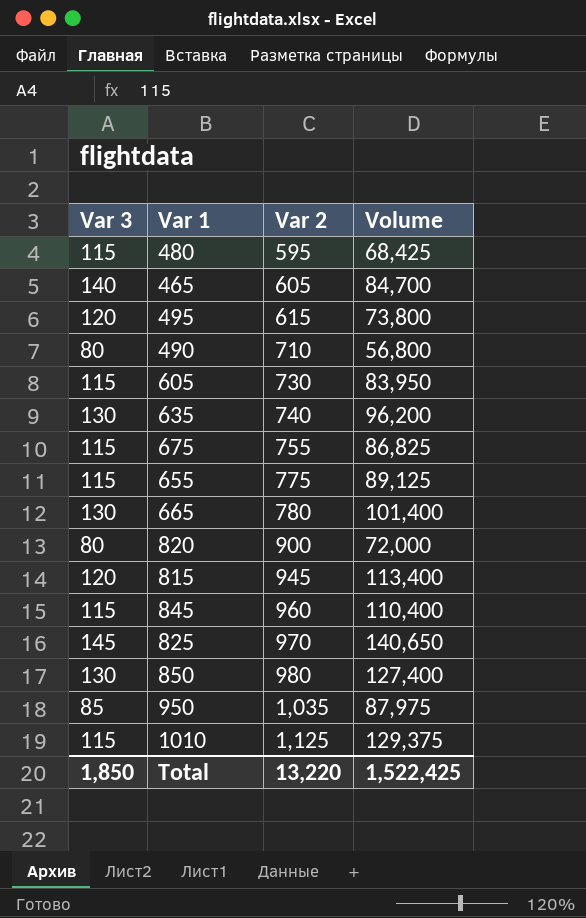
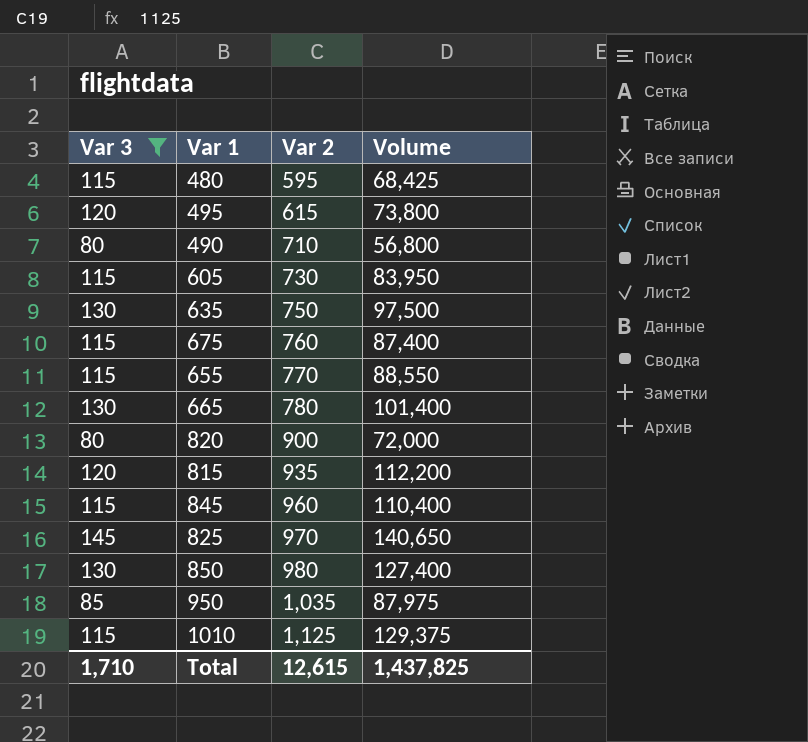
filter: none -> Var 3 != 140
635 | Var 2: 740 -> 750
635 | Volume: 96,200 -> 97,500
675 | Var 2: 755 -> 760
675 | Volume: 86,825 -> 87,400
655 | Var 2: 775 -> 770
655 | Volume: 89,125 -> 88,550
815 | Var 2: 945 -> 935
815 | Volume: 113,400 -> 112,200
Total | Var 3: 1,850 -> 1,710
Total | Var 2: 13,220 -> 12,615
Total | Volume: 1,522,425 -> 1,437,825

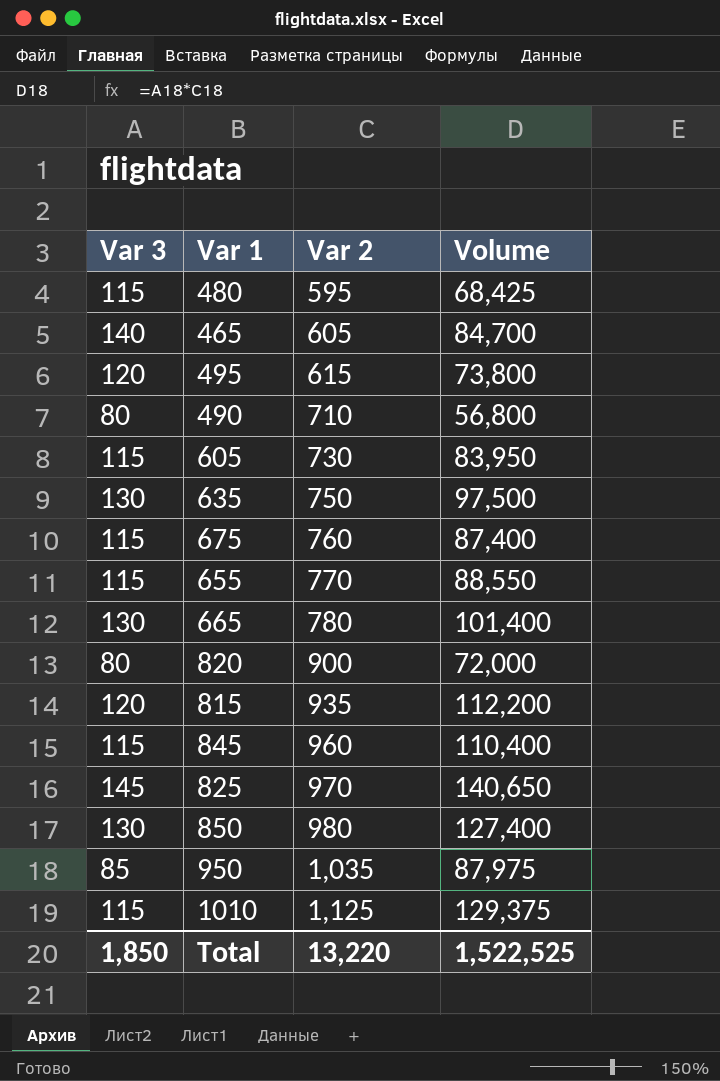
filter: Var 3 != 140 -> none
Total | Var 3: 1,710 -> 1,850
Total | Var 2: 12,615 -> 13,220
Total | Volume: 1,437,825 -> 1,522,525

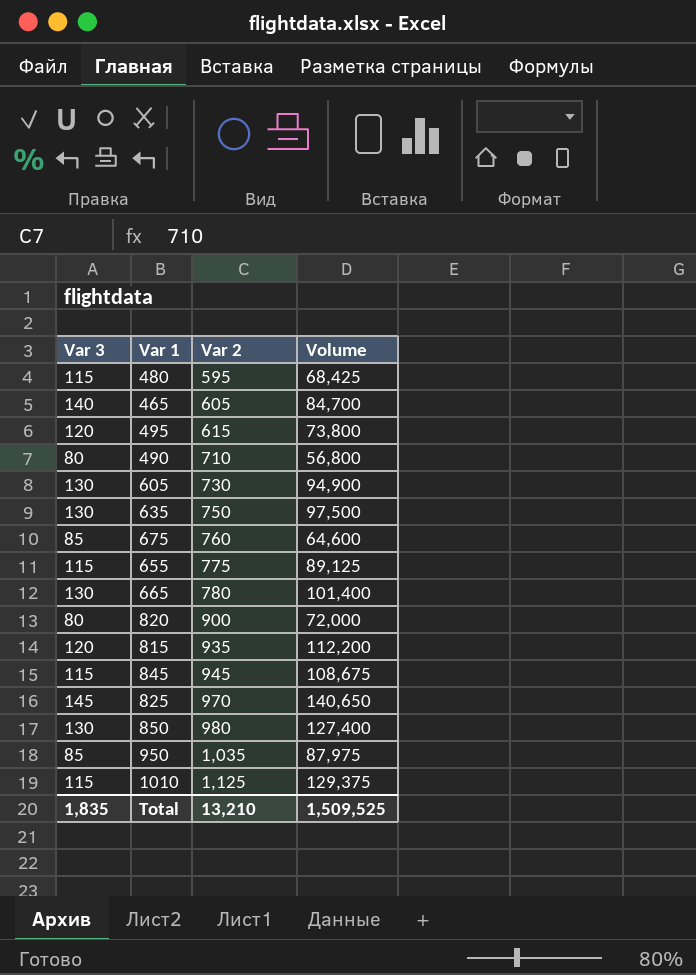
605 | Var 3: 115 -> 130
605 | Volume: 83,950 -> 94,900
675 | Var 3: 115 -> 85
675 | Volume: 87,400 -> 64,600
655 | Var 2: 770 -> 775
655 | Volume: 88,550 -> 89,125
845 | Var 2: 960 -> 945
845 | Volume: 110,400 -> 108,675
Total | Var 3: 1,850 -> 1,835
Total | Var 2: 13,220 -> 13,210
Total | Volume: 1,522,525 -> 1,509,525

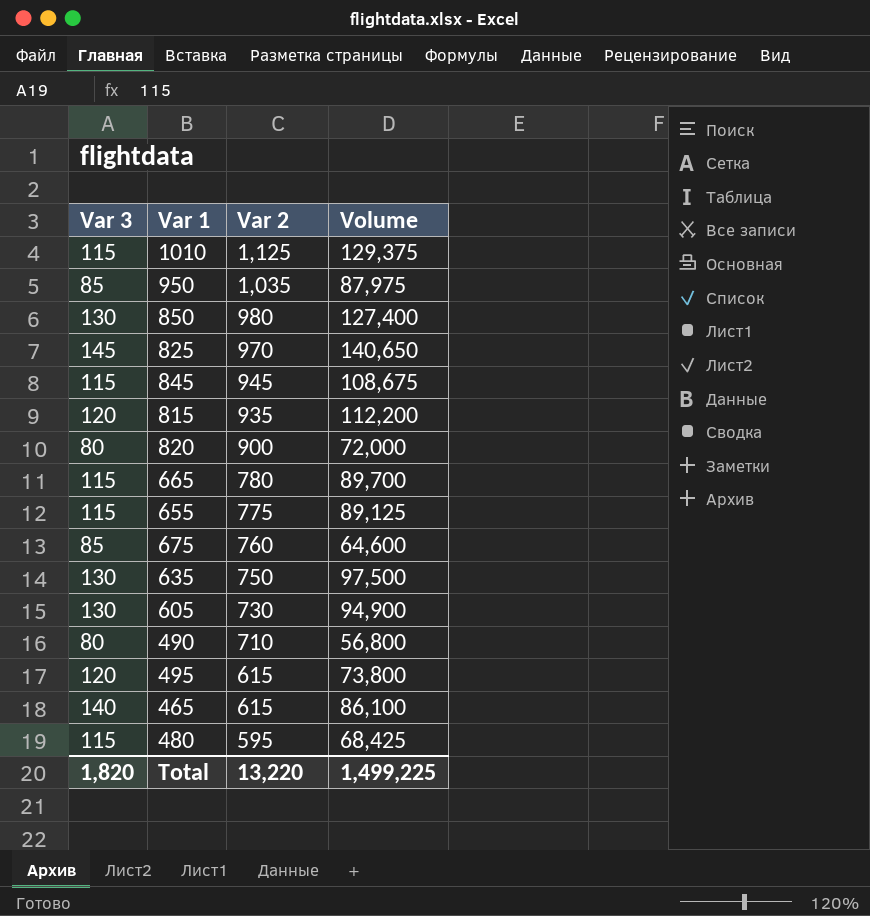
row order: Var 2 ascending -> Var 2 descending
665 | Var 3: 130 -> 115
665 | Volume: 101,400 -> 89,700
465 | Var 2: 605 -> 615
465 | Volume: 84,700 -> 86,100
Total | Var 3: 1,835 -> 1,820
Total | Var 2: 13,210 -> 13,220
Total | Volume: 1,509,525 -> 1,499,225

